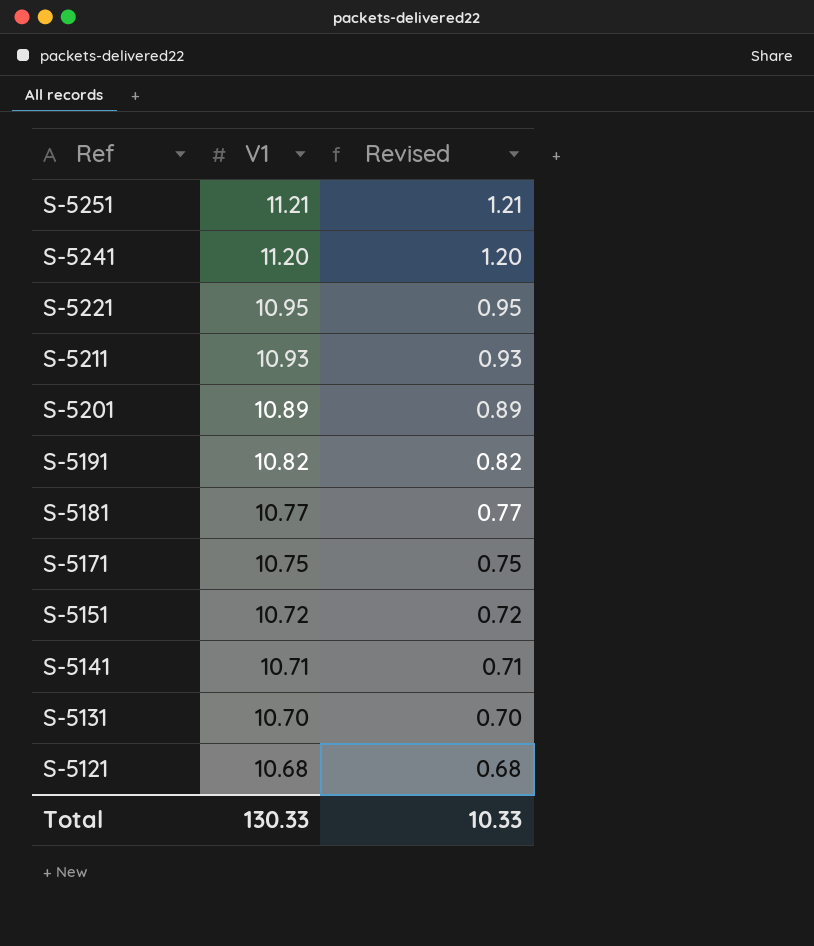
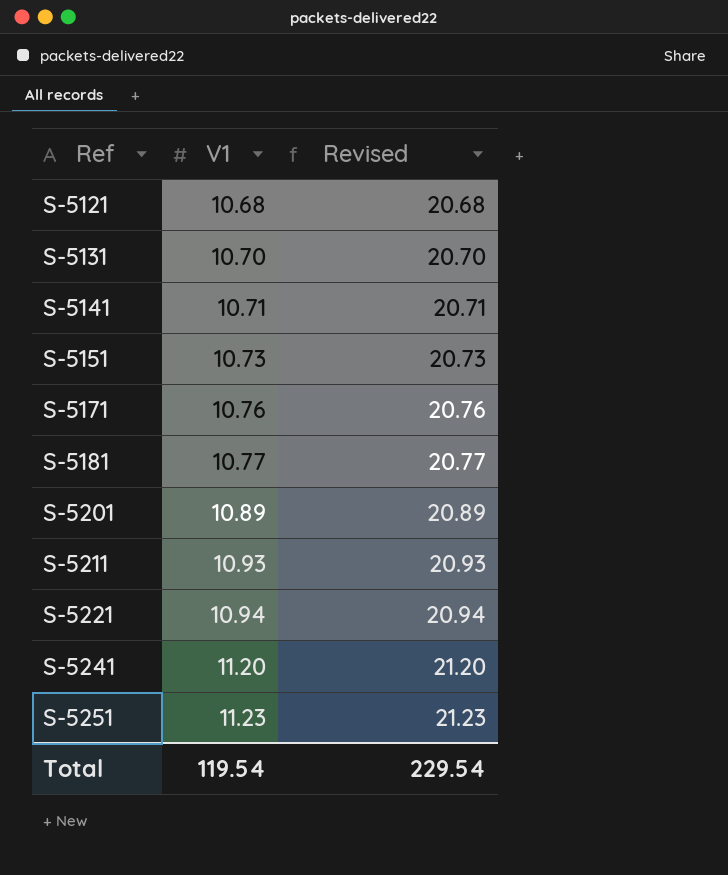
row order: Ref descending -> Ref ascending
column Revised | formula: [V1] - 10 -> [V1] + 10
row S-5191: 10.82 | 0.82 -> none
S-5151 | V1: 10.72 -> 10.73
S-5171 | V1: 10.75 -> 10.76
S-5221 | V1: 10.95 -> 10.94
S-5251 | V1: 11.21 -> 11.23
Total | V1: 130.33 -> 119.54
Total | Revised: 10.33 -> 229.54

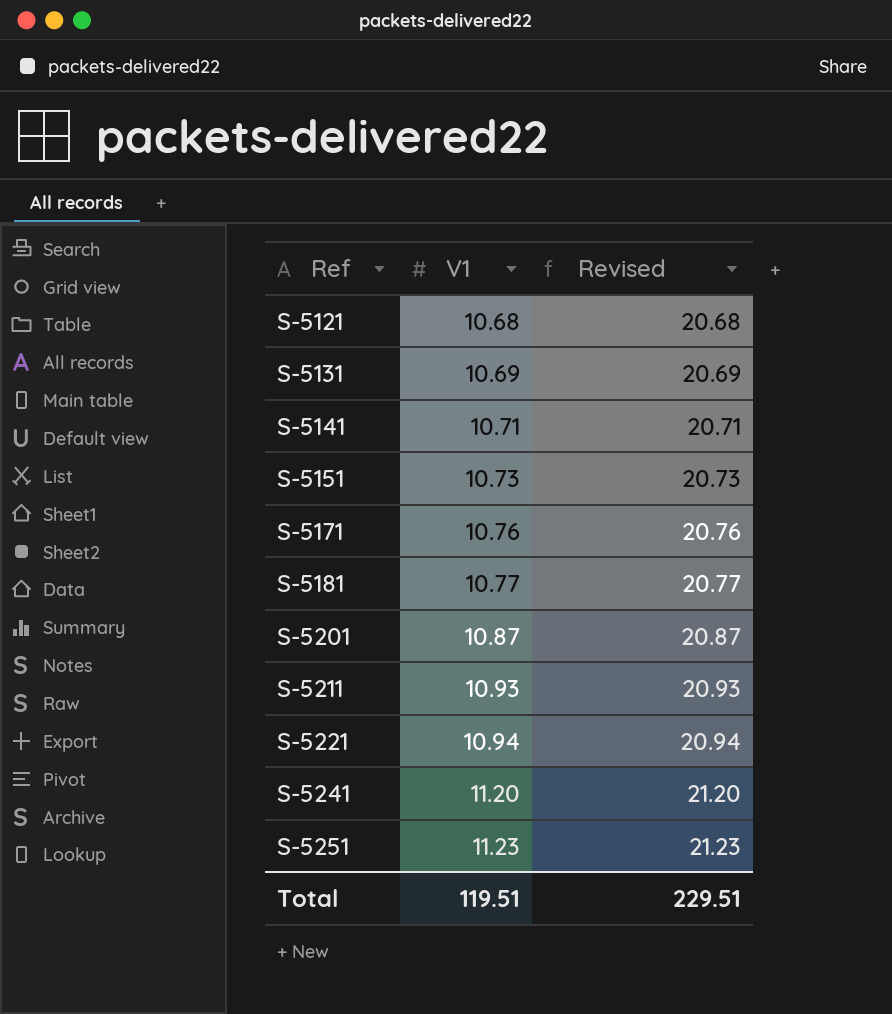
S-5131 | V1: 10.70 -> 10.69
S-5131 | Revised: 20.70 -> 20.69
S-5201 | V1: 10.89 -> 10.87
S-5201 | Revised: 20.89 -> 20.87
Total | V1: 119.54 -> 119.51
Total | Revised: 229.54 -> 229.51

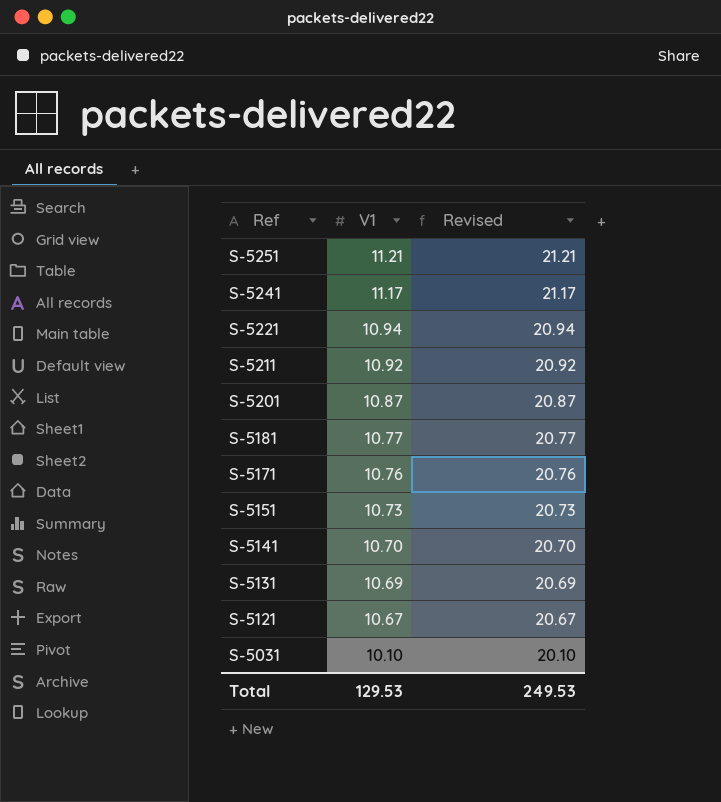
row order: Ref ascending -> Ref descending
S-5251 | V1: 11.23 -> 11.21
S-5251 | Revised: 21.23 -> 21.21
S-5241 | V1: 11.20 -> 11.17
S-5241 | Revised: 21.20 -> 21.17
S-5211 | V1: 10.93 -> 10.92
S-5211 | Revised: 20.93 -> 20.92
S-5141 | V1: 10.71 -> 10.70
S-5141 | Revised: 20.71 -> 20.70
S-5121 | V1: 10.68 -> 10.67
S-5121 | Revised: 20.68 -> 20.67
row S-5031: none -> 10.10 | 20.10
Total | V1: 119.51 -> 129.53
Total | Revised: 229.51 -> 249.53

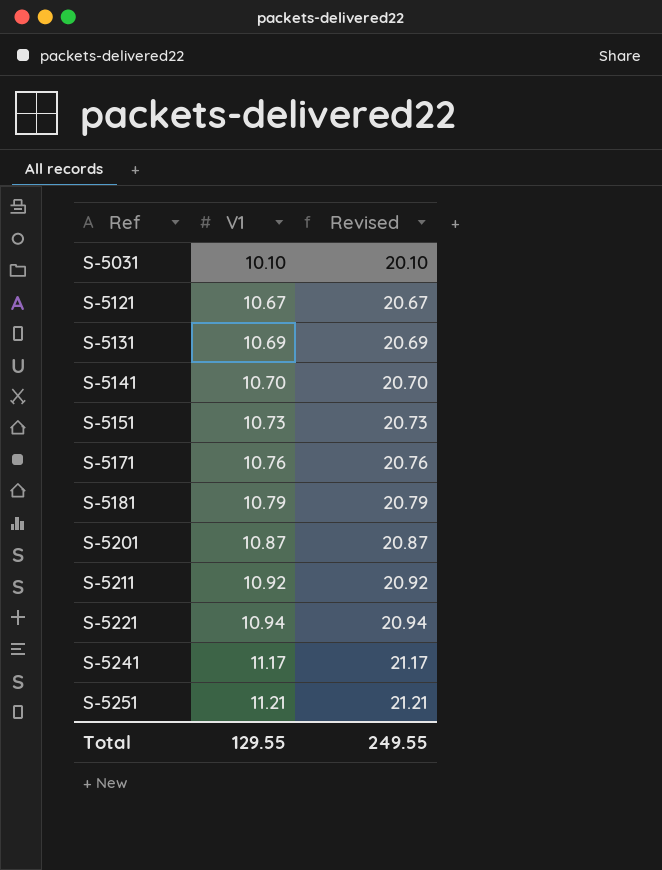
row order: Ref descending -> Ref ascending
S-5181 | V1: 10.77 -> 10.79
S-5181 | Revised: 20.77 -> 20.79
Total | V1: 129.53 -> 129.55
Total | Revised: 249.53 -> 249.55

